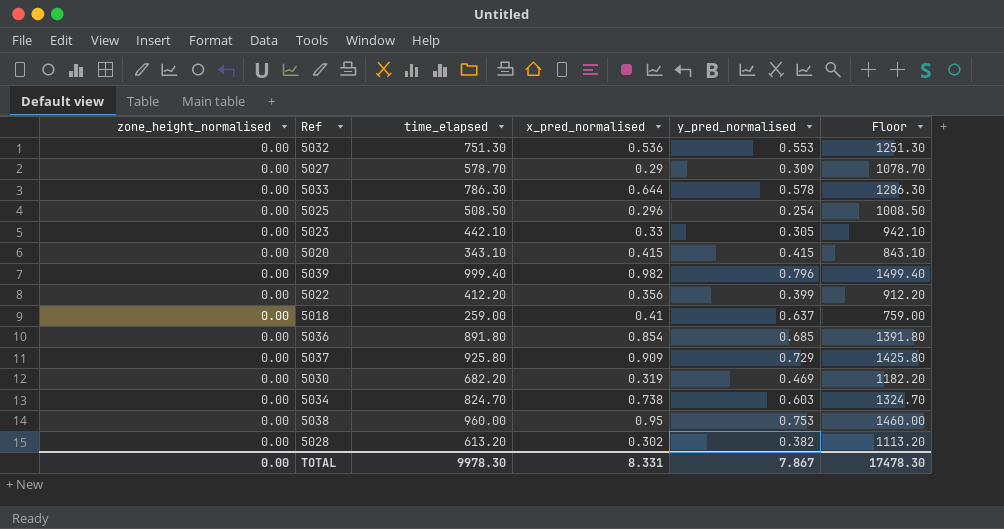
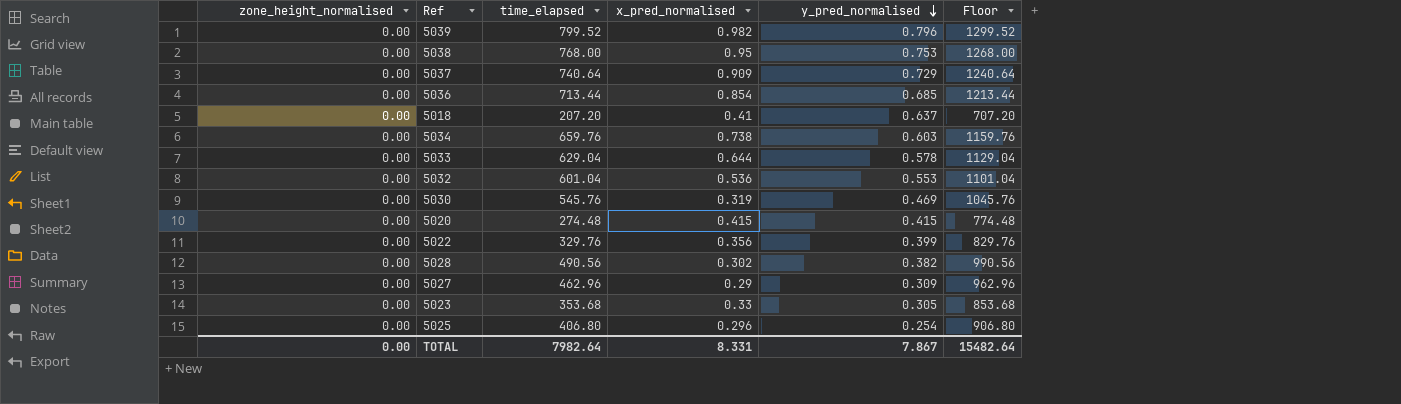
row order: none -> y_pred_normalised descending
5039 | time_elapsed: 999.40 -> 799.52
5039 | Floor: 1499.40 -> 1299.52
5038 | time_elapsed: 960.00 -> 768.00
5038 | Floor: 1460.00 -> 1268.00
5037 | time_elapsed: 925.80 -> 740.64
5037 | Floor: 1425.80 -> 1240.64
5036 | time_elapsed: 891.80 -> 713.44
5036 | Floor: 1391.80 -> 1213.44
5018 | time_elapsed: 259.00 -> 207.20
5018 | Floor: 759.00 -> 707.20
5034 | time_elapsed: 824.70 -> 659.76
5034 | Floor: 1324.70 -> 1159.76
5033 | time_elapsed: 786.30 -> 629.04
5033 | Floor: 1286.30 -> 1129.04
5032 | time_elapsed: 751.30 -> 601.04
5032 | Floor: 1251.30 -> 1101.04
5030 | time_elapsed: 682.20 -> 545.76
5030 | Floor: 1182.20 -> 1045.76
5020 | time_elapsed: 343.10 -> 274.48
5020 | Floor: 843.10 -> 774.48
5022 | time_elapsed: 412.20 -> 329.76
5022 | Floor: 912.20 -> 829.76
5028 | time_elapsed: 613.20 -> 490.56
5028 | Floor: 1113.20 -> 990.56
5027 | time_elapsed: 578.70 -> 462.96
5027 | Floor: 1078.70 -> 962.96
5023 | time_elapsed: 442.10 -> 353.68
5023 | Floor: 942.10 -> 853.68
5025 | time_elapsed: 508.50 -> 406.80
5025 | Floor: 1008.50 -> 906.80
TOTAL | time_elapsed: 9978.30 -> 7982.64
TOTAL | Floor: 17478.30 -> 15482.64

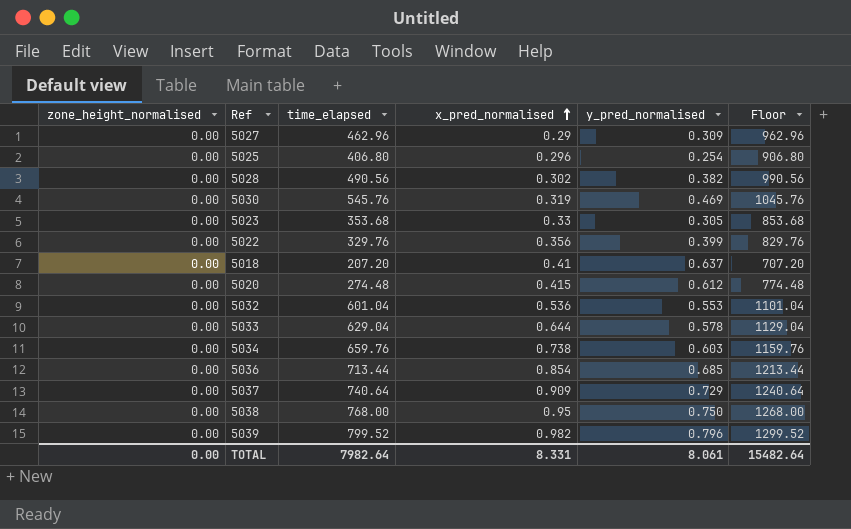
row order: y_pred_normalised descending -> x_pred_normalised ascending
5020 | y_pred_normalised: 0.415 -> 0.612
5038 | y_pred_normalised: 0.753 -> 0.750
TOTAL | y_pred_normalised: 7.867 -> 8.061

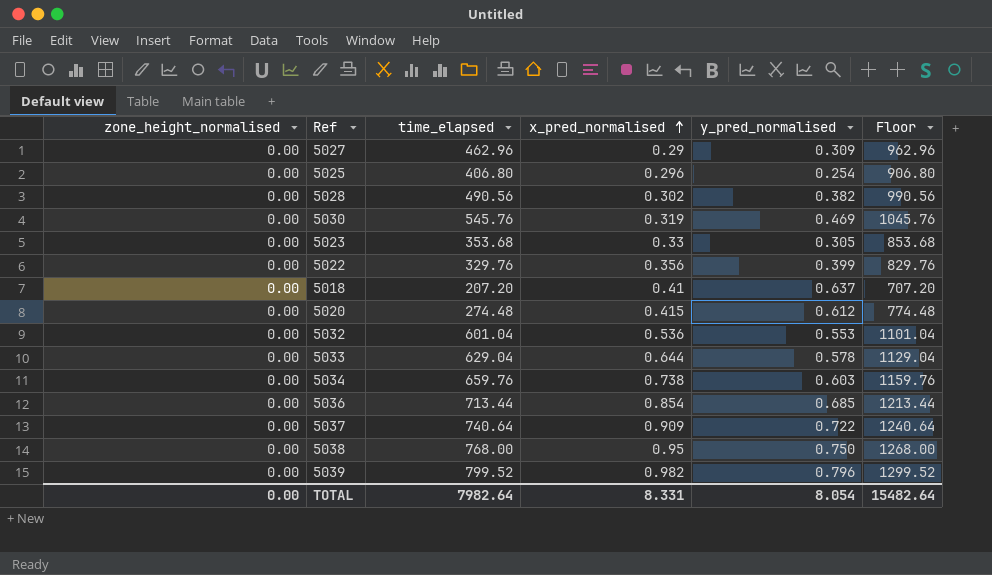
5037 | y_pred_normalised: 0.729 -> 0.722
TOTAL | y_pred_normalised: 8.061 -> 8.054

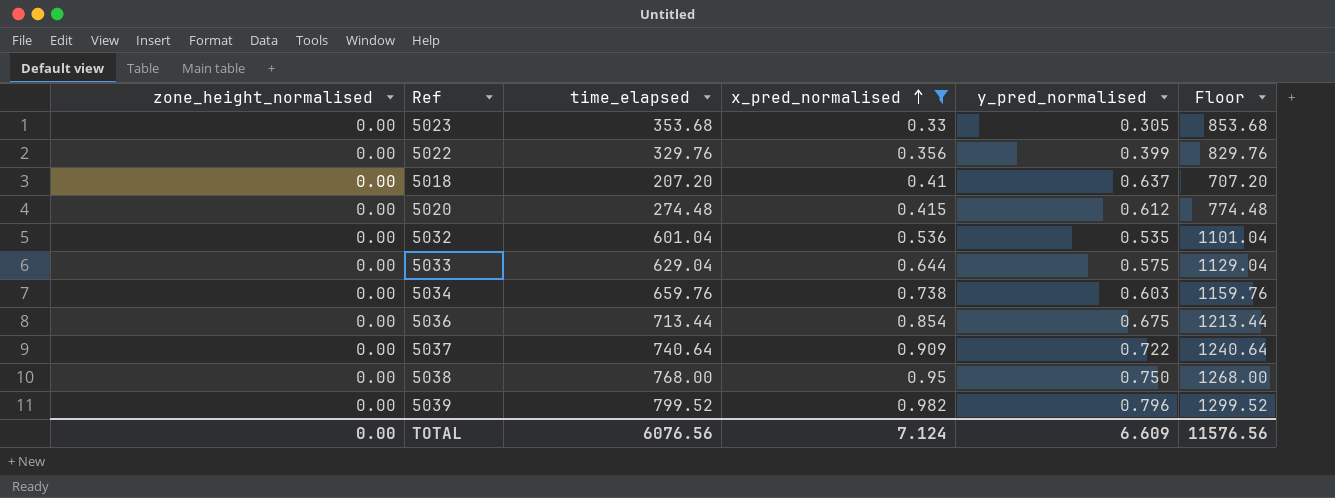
filter: none -> x_pred_normalised >= 0.33
5032 | y_pred_normalised: 0.553 -> 0.535
5033 | y_pred_normalised: 0.578 -> 0.575
5036 | y_pred_normalised: 0.685 -> 0.675
TOTAL | time_elapsed: 7982.64 -> 6076.56
TOTAL | x_pred_normalised: 8.331 -> 7.124
TOTAL | y_pred_normalised: 8.054 -> 6.609
TOTAL | Floor: 15482.64 -> 11576.56

